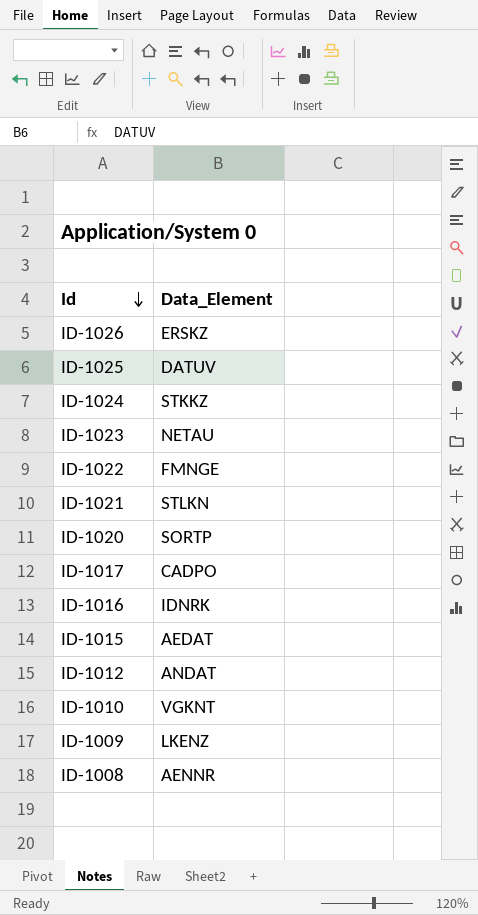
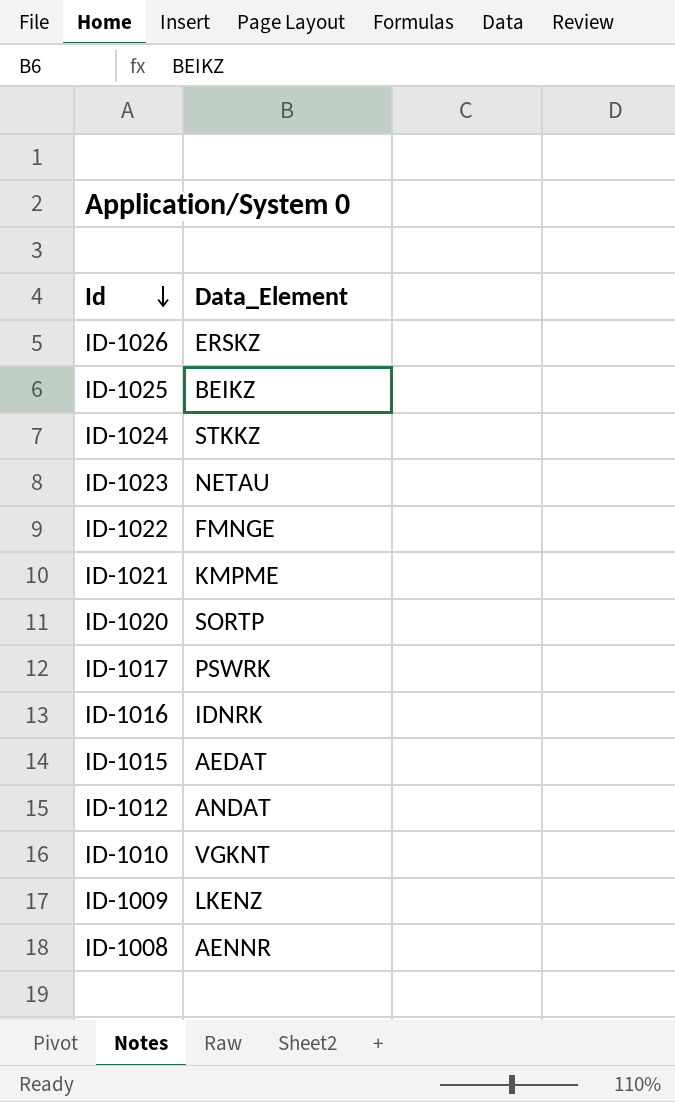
ID-1025 | Data_Element: DATUV -> BEIKZ
ID-1021 | Data_Element: STLKN -> KMPME
ID-1017 | Data_Element: CADPO -> PSWRK

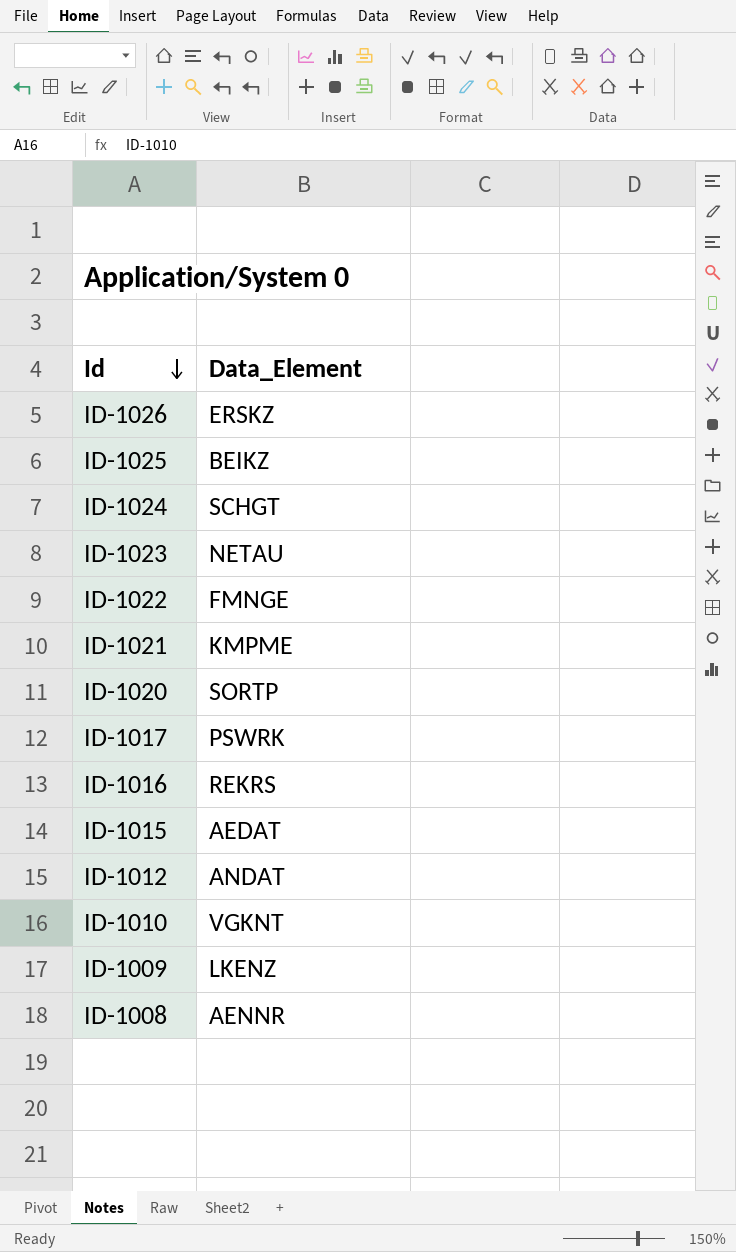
ID-1024 | Data_Element: STKKZ -> SCHGT
ID-1016 | Data_Element: IDNRK -> REKRS

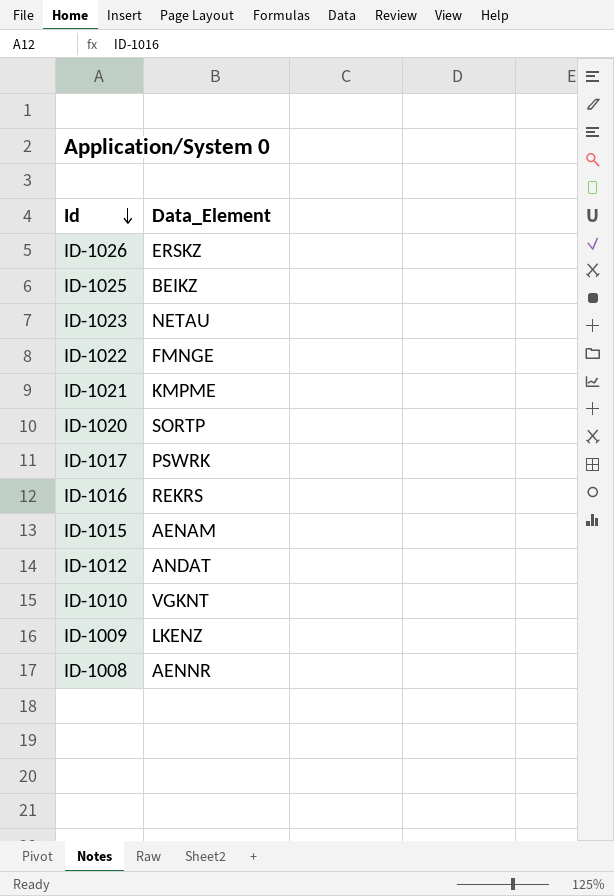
row ID-1024: SCHGT -> none
ID-1015 | Data_Element: AEDAT -> AENAM

